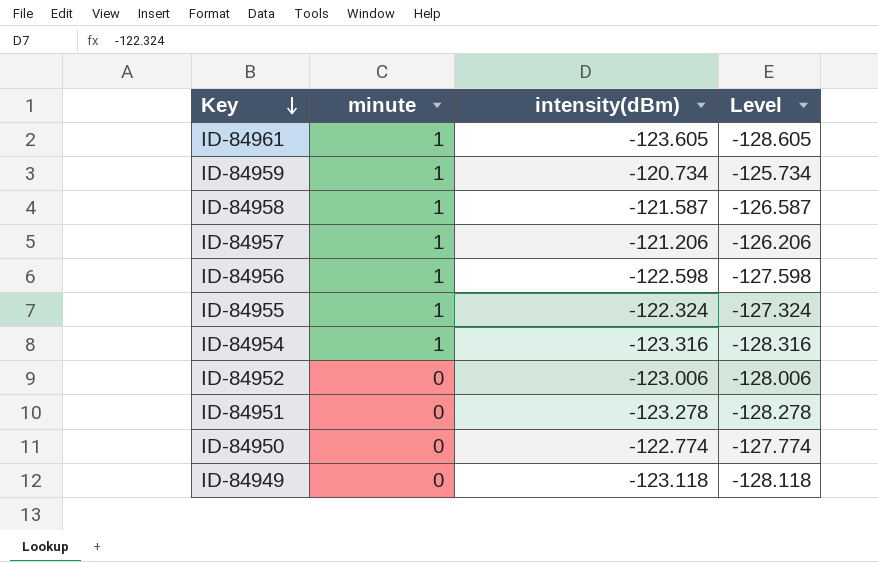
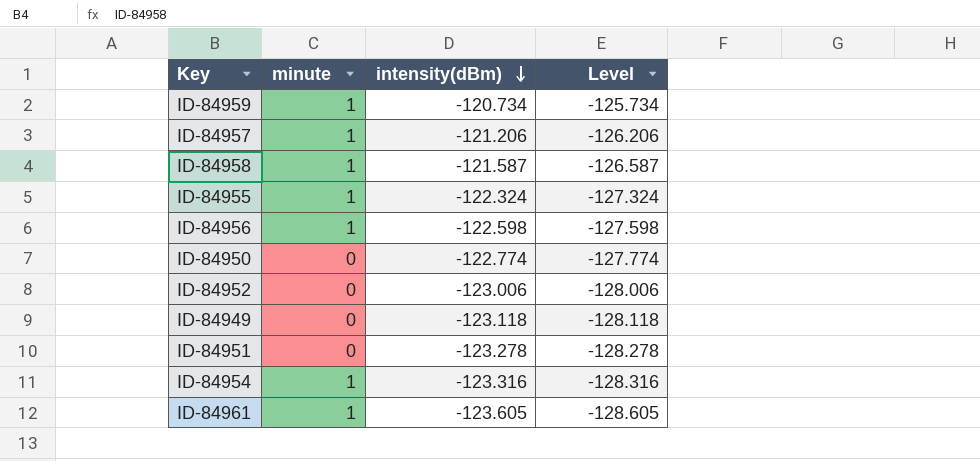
row order: Key descending -> intensity(dBm) descending

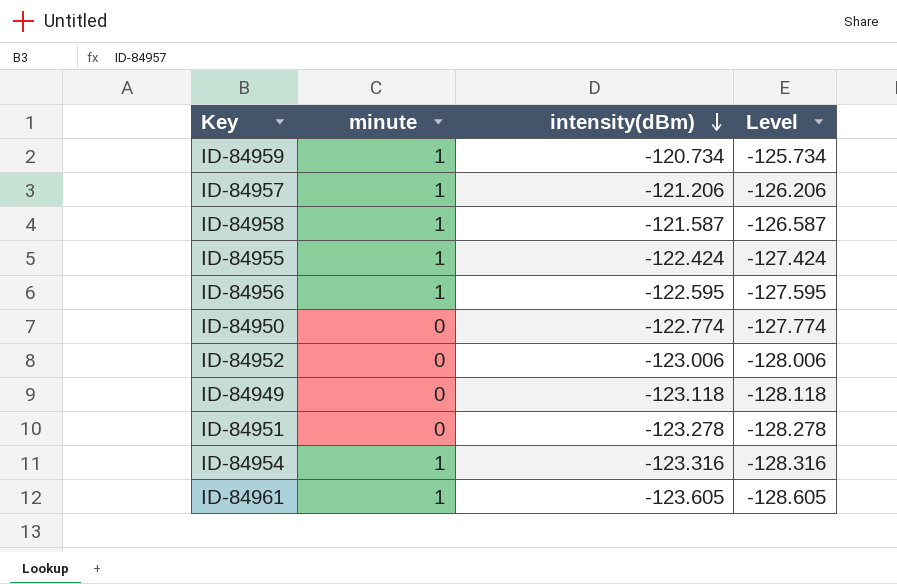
ID-84955 | intensity(dBm): -122.324 -> -122.424
ID-84955 | Level: -127.324 -> -127.424
ID-84956 | intensity(dBm): -122.598 -> -122.595
ID-84956 | Level: -127.598 -> -127.595

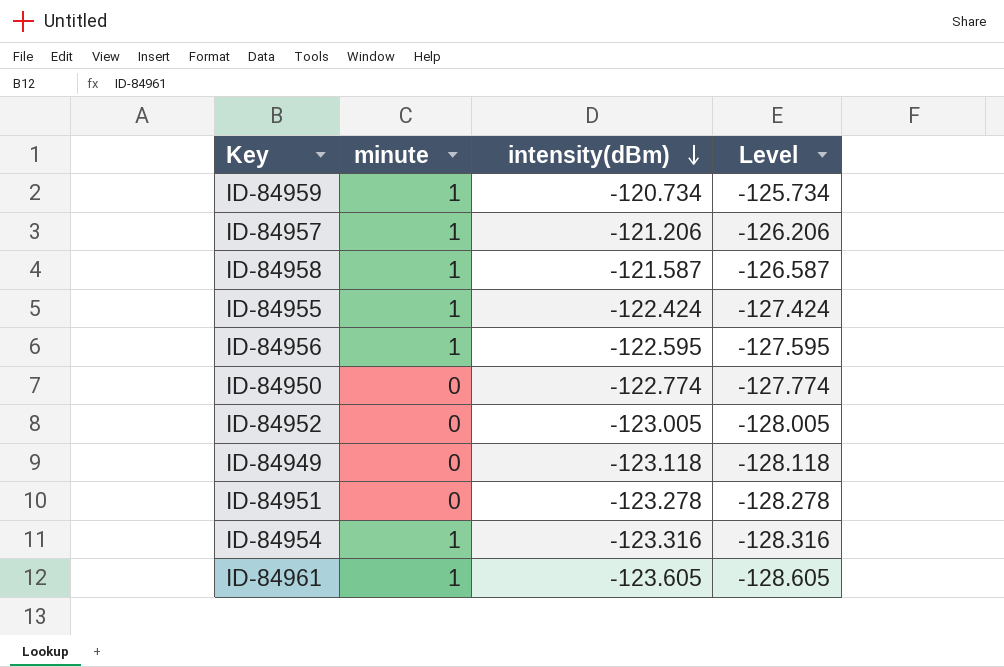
ID-84952 | intensity(dBm): -123.006 -> -123.005
ID-84952 | Level: -128.006 -> -128.005

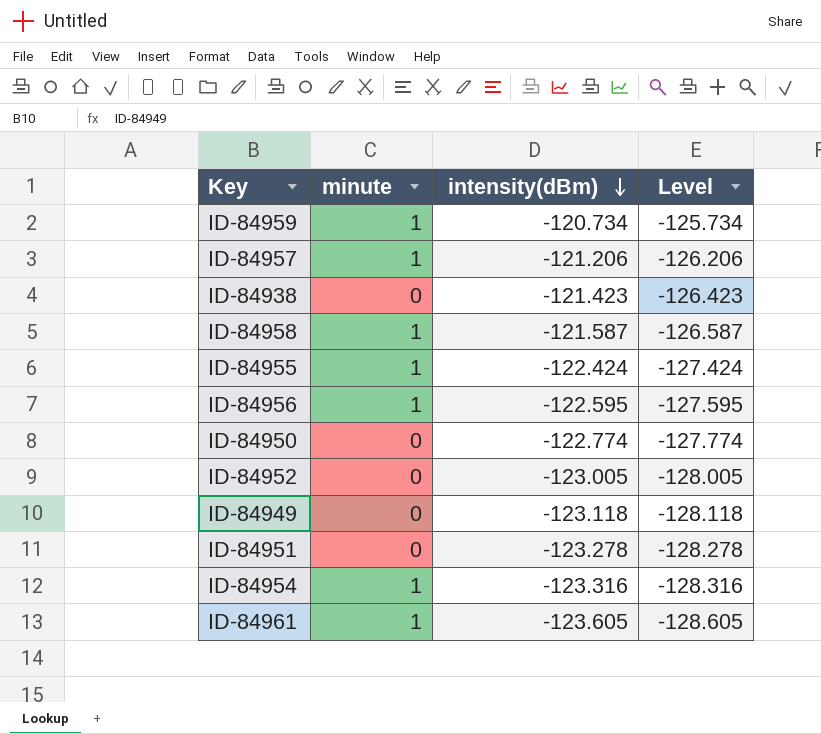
row ID-84938: none -> 0 | -121.423 | -126.423

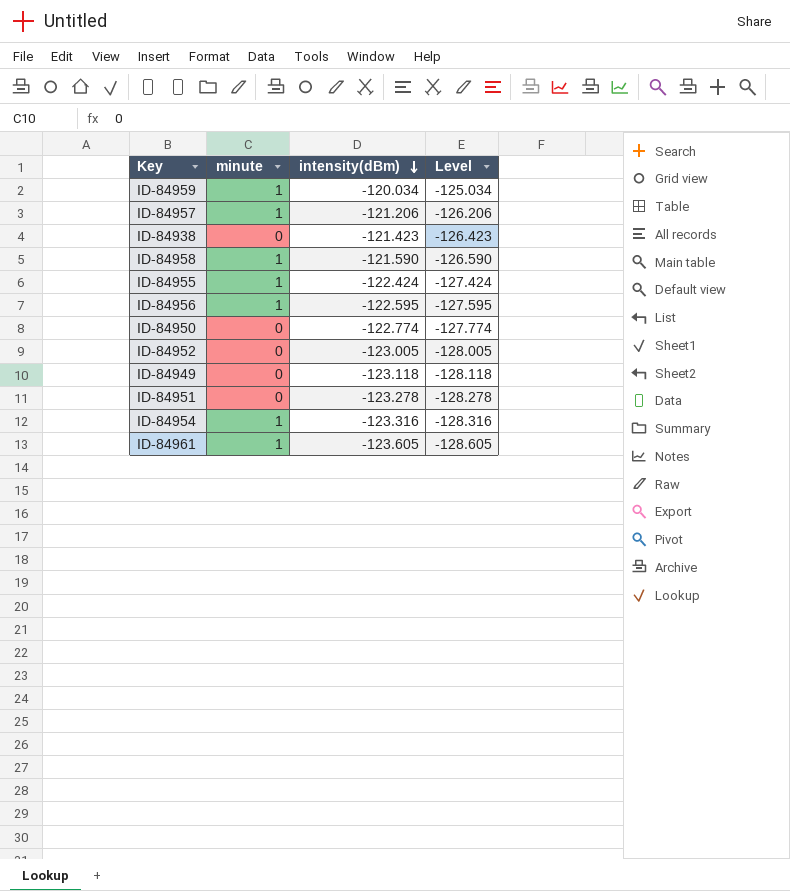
ID-84959 | intensity(dBm): -120.734 -> -120.034
ID-84959 | Level: -125.734 -> -125.034
ID-84958 | intensity(dBm): -121.587 -> -121.590
ID-84958 | Level: -126.587 -> -126.590

